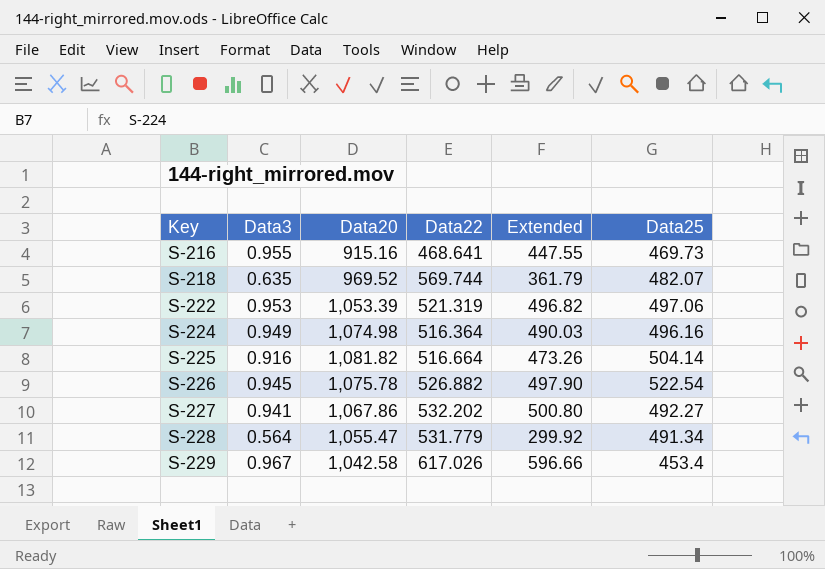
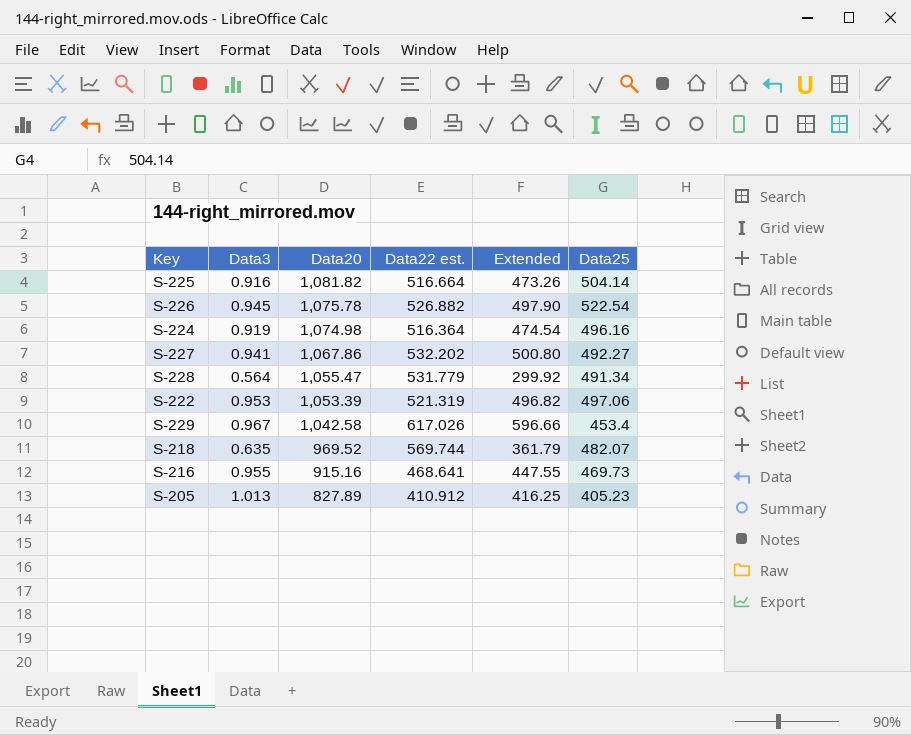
row order: Key ascending -> Data20 descending
column name: Data22 -> Data22 est.
S-224 | Data3: 0.949 -> 0.919
S-224 | Extended: 490.03 -> 474.54
row S-205: none -> 1.013 | 827.89 | 410.912 | 416.25 | 405.23

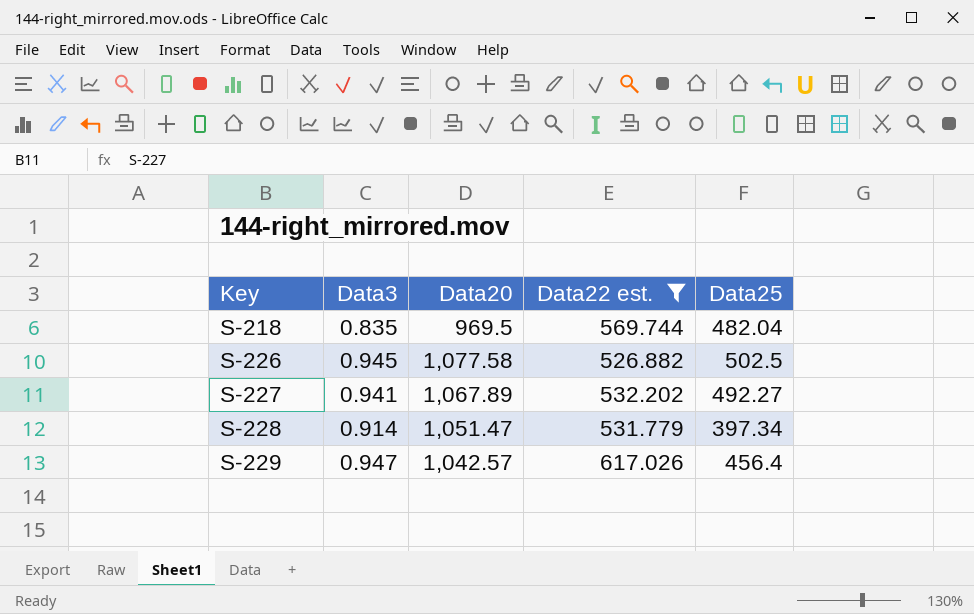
filter: none -> Data22 est. >= 526.882
row order: Data20 descending -> Key ascending
column Extended | formula: [Data3] * [Data22 est.] -> none
S-218 | Data3: 0.635 -> 0.835
S-218 | Data20: 969.52 -> 969.5
S-218 | Data25: 482.07 -> 482.04
S-226 | Data20: 1,075.78 -> 1,077.58
S-226 | Data25: 522.54 -> 502.5
S-227 | Data20: 1,067.86 -> 1,067.89
S-228 | Data3: 0.564 -> 0.914
S-228 | Data20: 1,055.47 -> 1,051.47
S-228 | Data25: 491.34 -> 397.34
S-229 | Data3: 0.967 -> 0.947
S-229 | Data20: 1,042.58 -> 1,042.57
S-229 | Data25: 453.4 -> 456.4

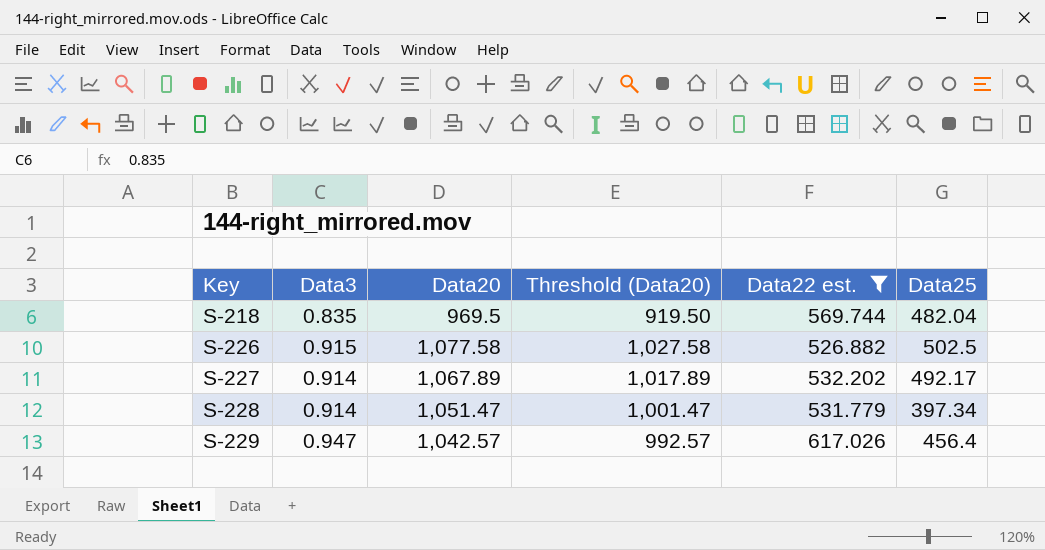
column Threshold (Data20) | formula: none -> [Data20] - 50
S-226 | Data3: 0.945 -> 0.915
S-227 | Data3: 0.941 -> 0.914
S-227 | Data25: 492.27 -> 492.17

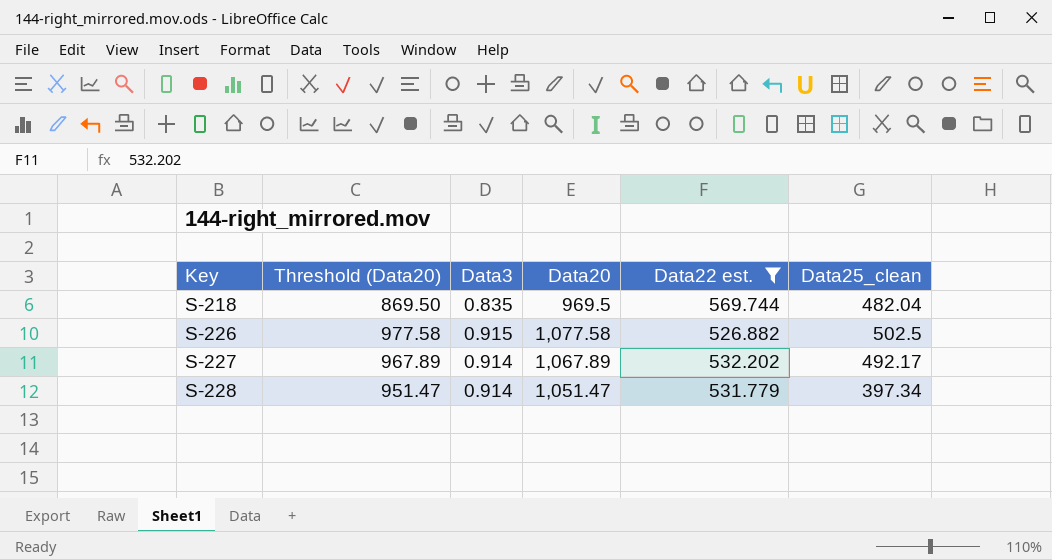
column Threshold (Data20) | formula: [Data20] - 50 -> [Data20] - 100
column Threshold (Data20) | position: 4 -> 2
column name: Data25 -> Data25_clean
row S-229: 0.947 | 1,042.57 | 992.57 | 617.026 | 456.4 -> none

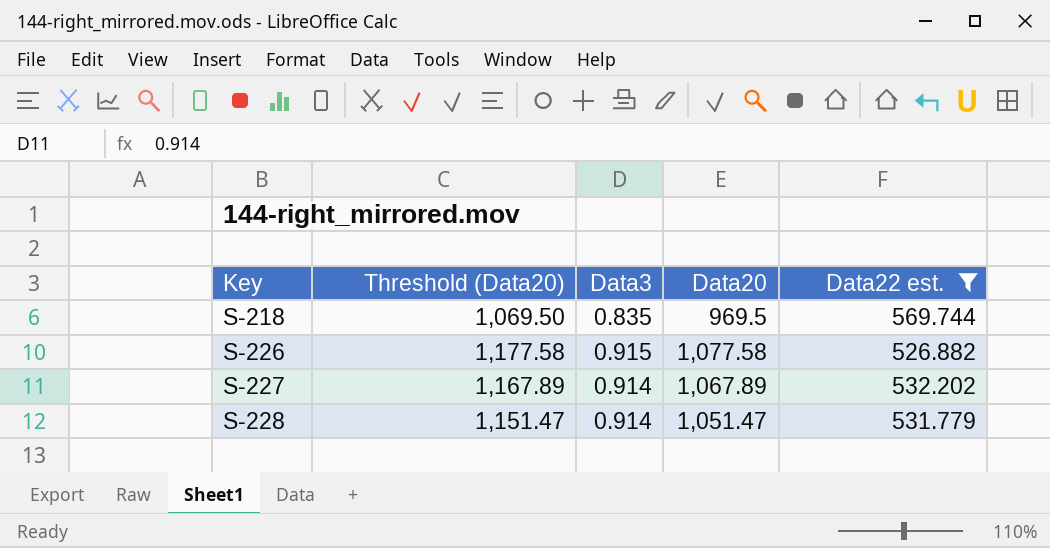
column Data25_clean | position: 6 -> none
column Threshold (Data20) | formula: [Data20] - 100 -> [Data20] + 100

